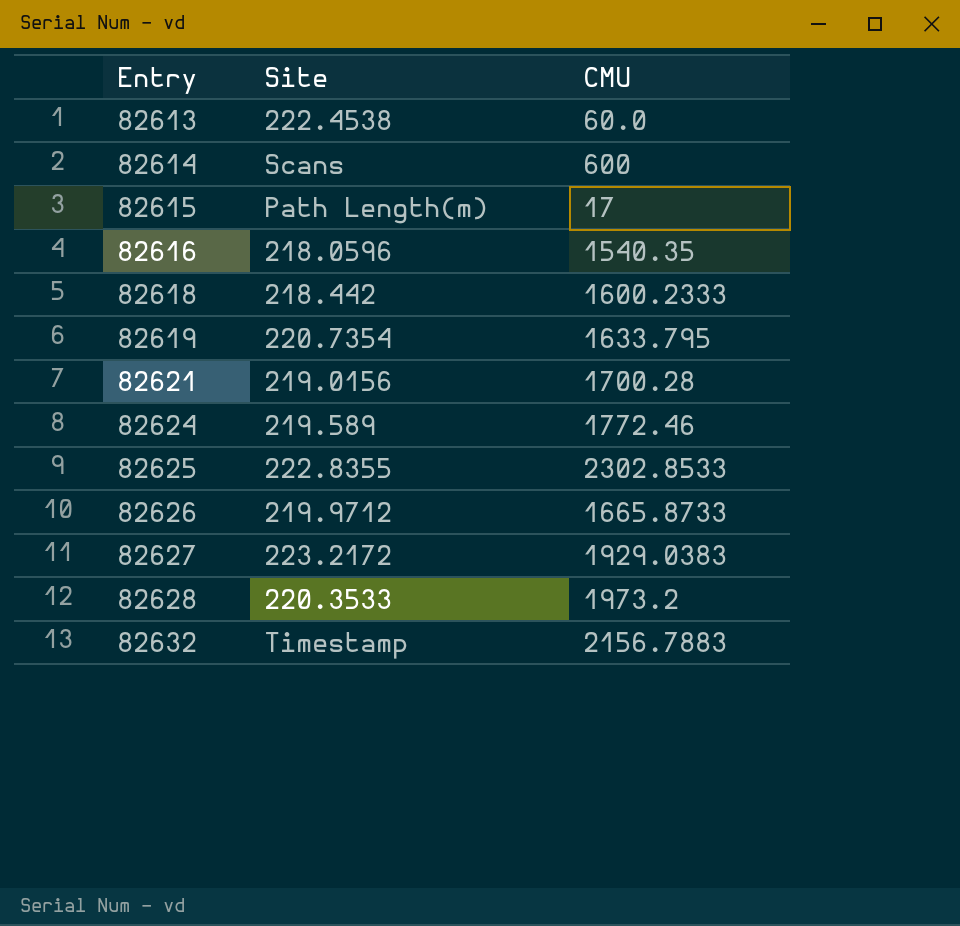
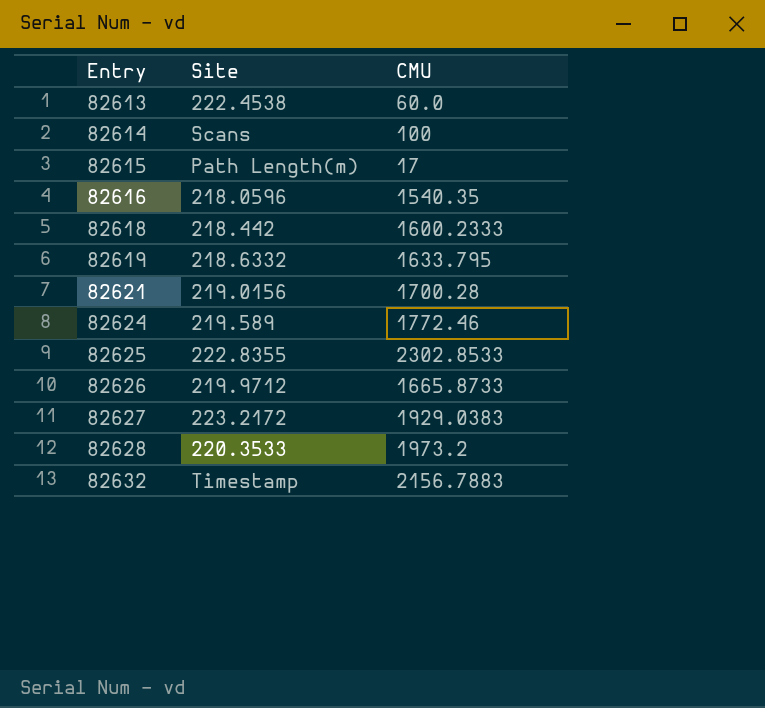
82614 | CMU: 600 -> 100
82619 | Site: 220.7354 -> 218.6332

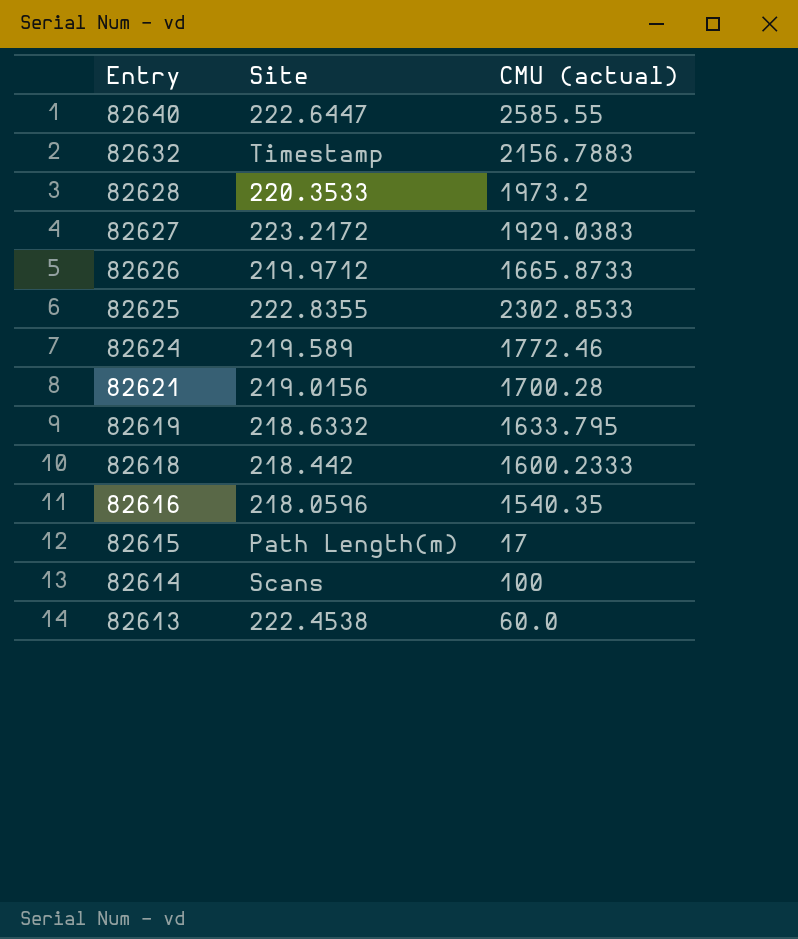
row order: Entry ascending -> Entry descending
column name: CMU -> CMU (actual)
row 82640: none -> 222.6447 | 2585.55

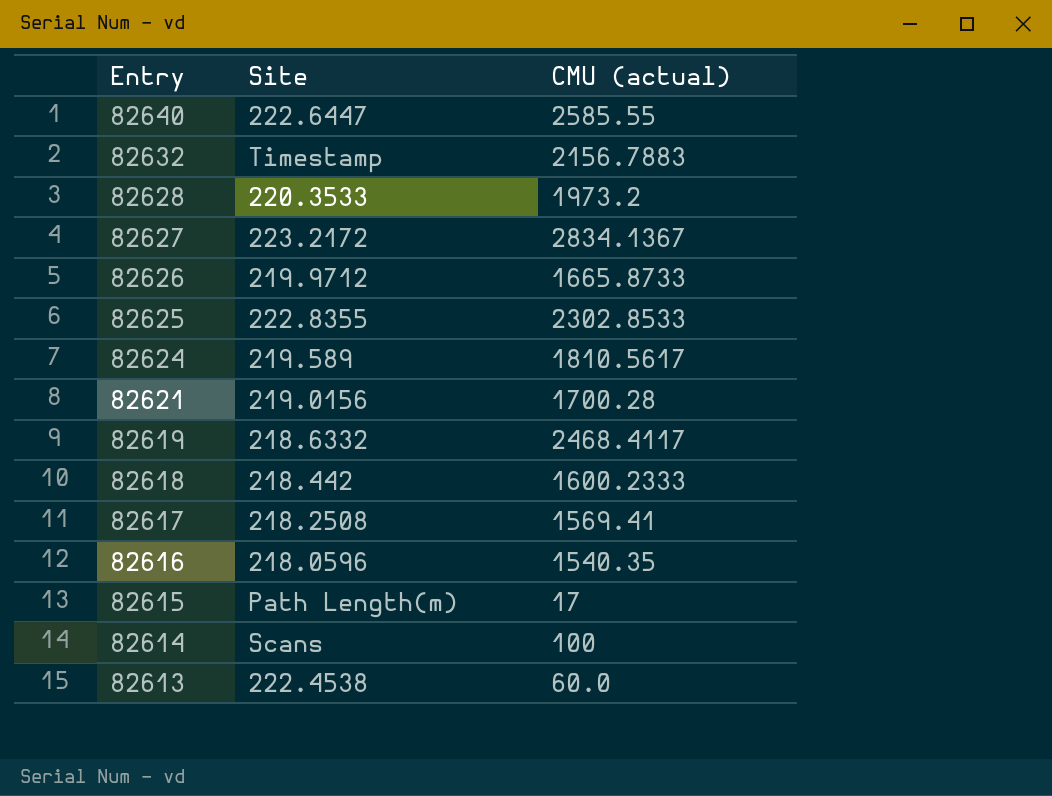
82627 | CMU (actual): 1929.0383 -> 2834.1367
82624 | CMU (actual): 1772.46 -> 1810.5617
82619 | CMU (actual): 1633.795 -> 2468.4117
row 82617: none -> 218.2508 | 1569.41

